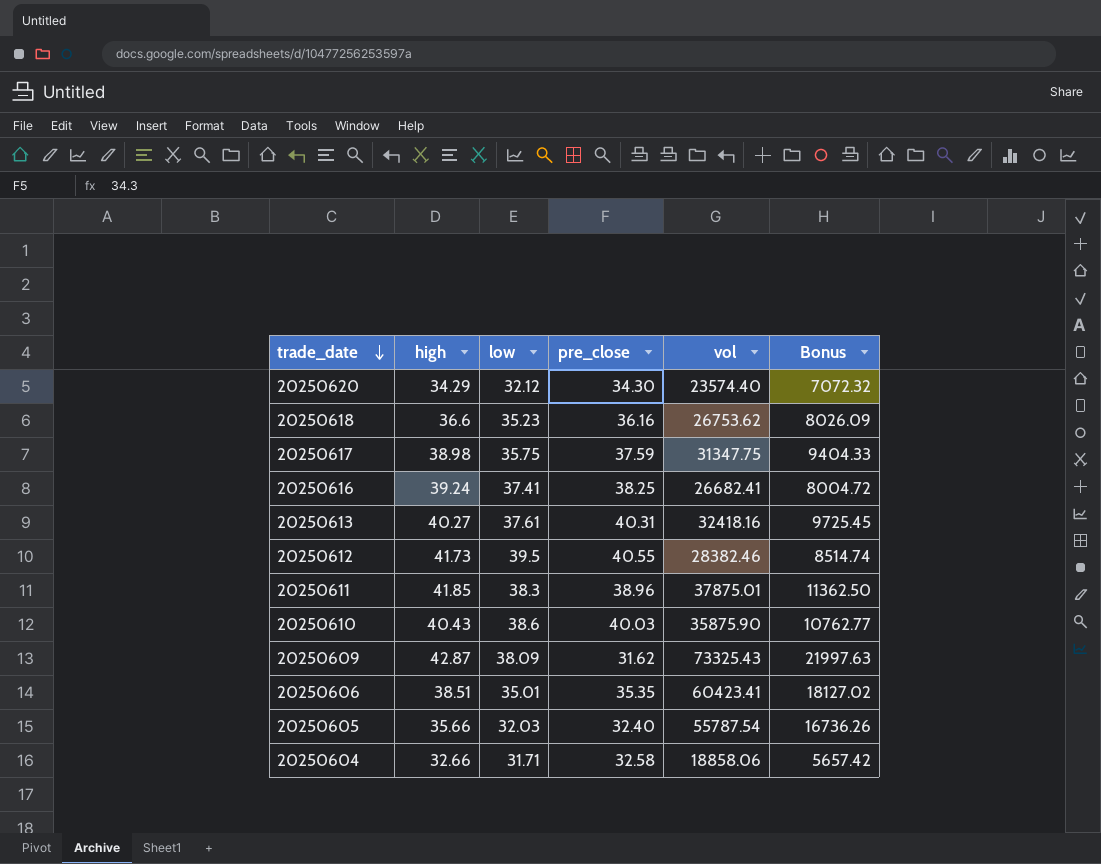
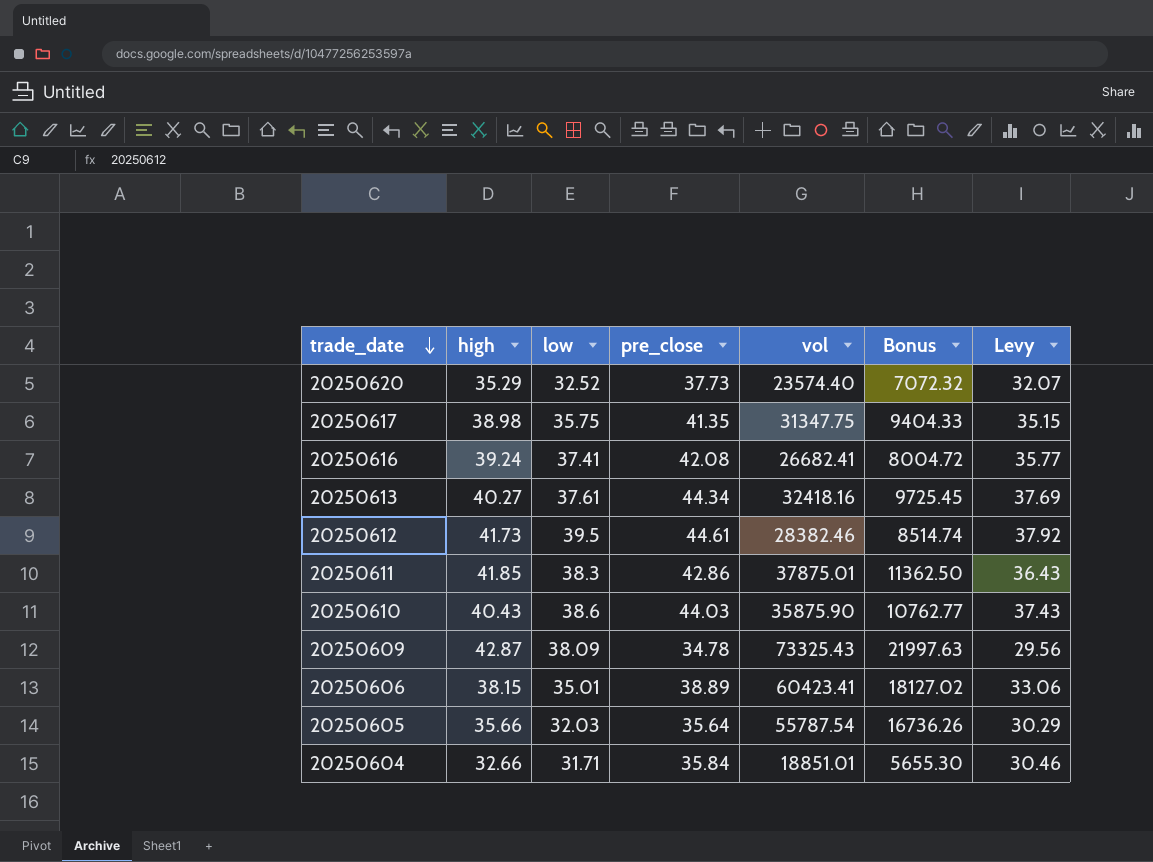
column Levy | formula: none -> [pre_close] * 0.85
row 20250618: 36.6 | 35.23 | 36.16 | 26753.62 | 8026.09 -> none
20250620 | high: 34.29 -> 35.29
20250620 | low: 32.12 -> 32.52
20250620 | pre_close: 34.30 -> 37.73
20250617 | pre_close: 37.59 -> 41.35
20250616 | pre_close: 38.25 -> 42.08
20250613 | pre_close: 40.31 -> 44.34
20250612 | pre_close: 40.55 -> 44.61
20250611 | pre_close: 38.96 -> 42.86
20250610 | pre_close: 40.03 -> 44.03
20250609 | pre_close: 31.62 -> 34.78
20250606 | high: 38.51 -> 38.15
20250606 | pre_close: 35.35 -> 38.89
20250605 | pre_close: 32.40 -> 35.64
20250604 | pre_close: 32.58 -> 35.84
20250604 | vol: 18858.06 -> 18851.01
20250604 | Bonus: 5657.42 -> 5655.30

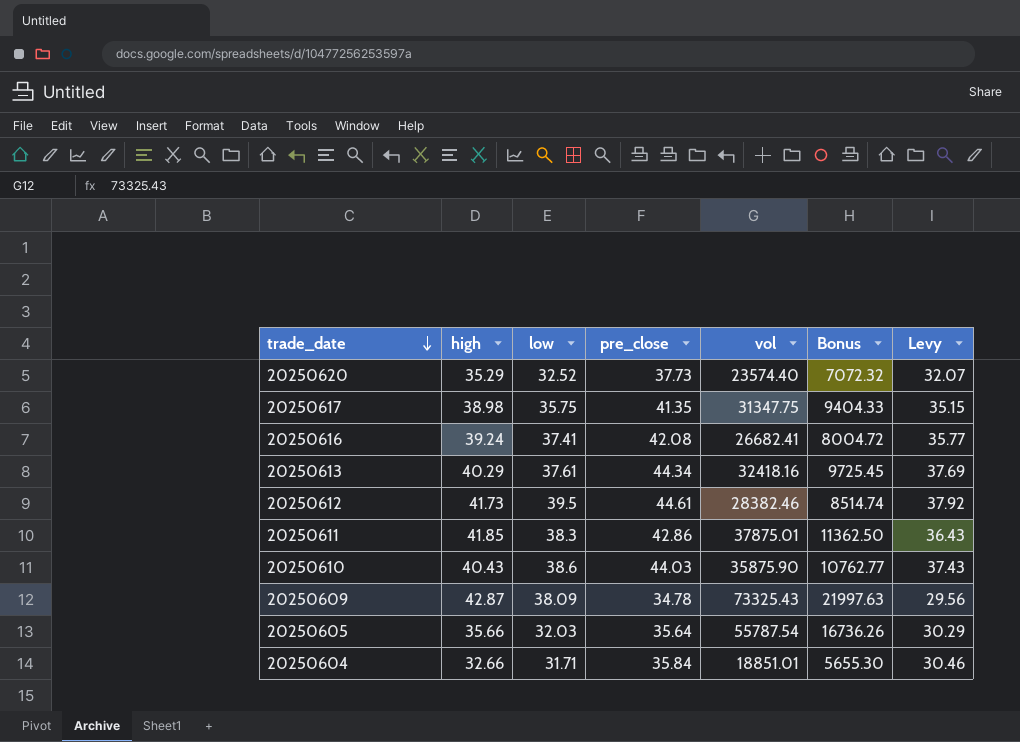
row 20250606: 38.15 | 35.01 | 38.89 | 60423.41 | 18127.02 | 33.06 -> none
20250613 | high: 40.27 -> 40.29

